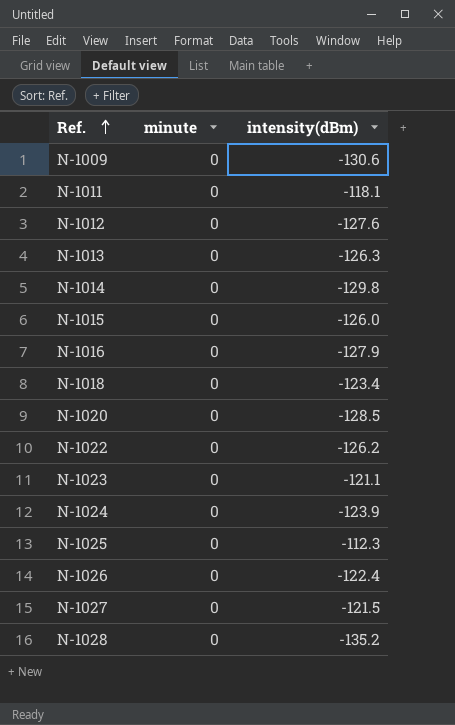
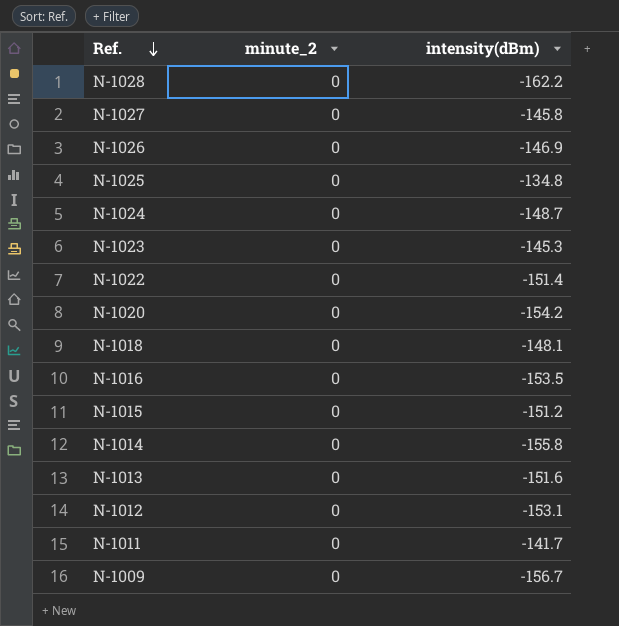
row order: Ref. ascending -> Ref. descending
column name: minute -> minute_2
N-1028 | intensity(dBm): -135.2 -> -162.2
N-1027 | intensity(dBm): -121.5 -> -145.8
N-1026 | intensity(dBm): -122.4 -> -146.9
N-1025 | intensity(dBm): -112.3 -> -134.8
N-1024 | intensity(dBm): -123.9 -> -148.7
N-1023 | intensity(dBm): -121.1 -> -145.3
N-1022 | intensity(dBm): -126.2 -> -151.4
N-1020 | intensity(dBm): -128.5 -> -154.2
N-1018 | intensity(dBm): -123.4 -> -148.1
N-1016 | intensity(dBm): -127.9 -> -153.5
N-1015 | intensity(dBm): -126.0 -> -151.2
N-1014 | intensity(dBm): -129.8 -> -155.8
N-1013 | intensity(dBm): -126.3 -> -151.6
N-1012 | intensity(dBm): -127.6 -> -153.1
N-1011 | intensity(dBm): -118.1 -> -141.7
N-1009 | intensity(dBm): -130.6 -> -156.7

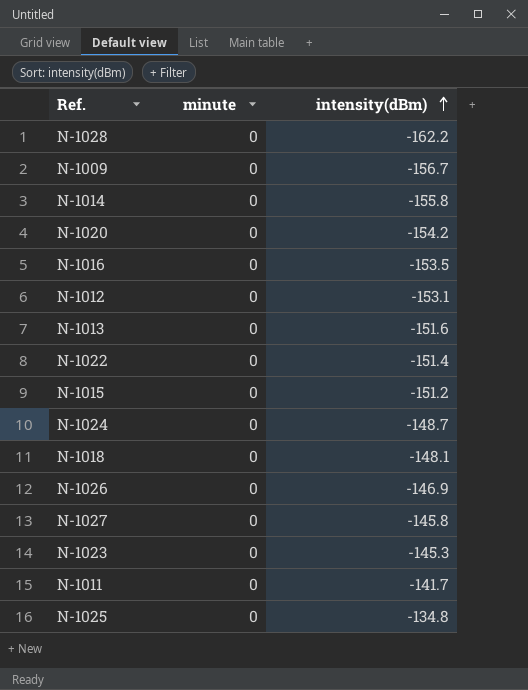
row order: Ref. descending -> intensity(dBm) ascending
column name: minute_2 -> minute

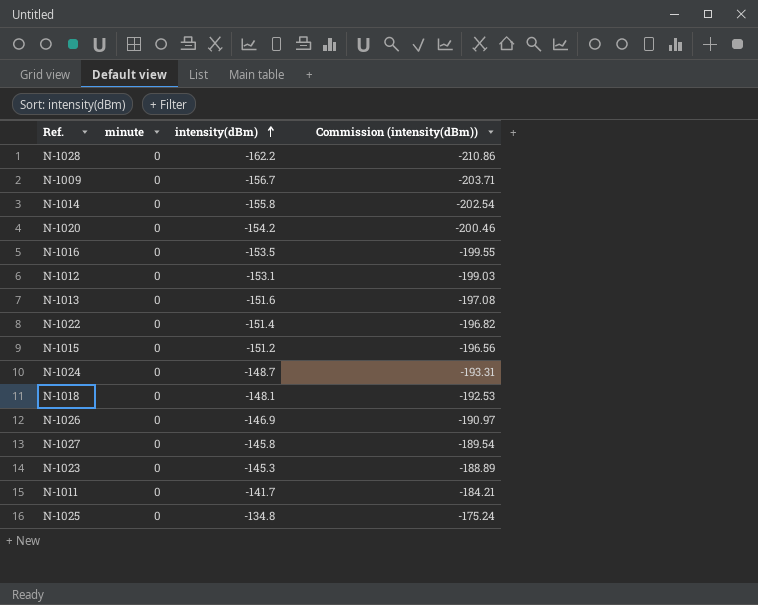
column Commission (intensity(dBm)) | formula: none -> [intensity(dBm)] * 1.3

